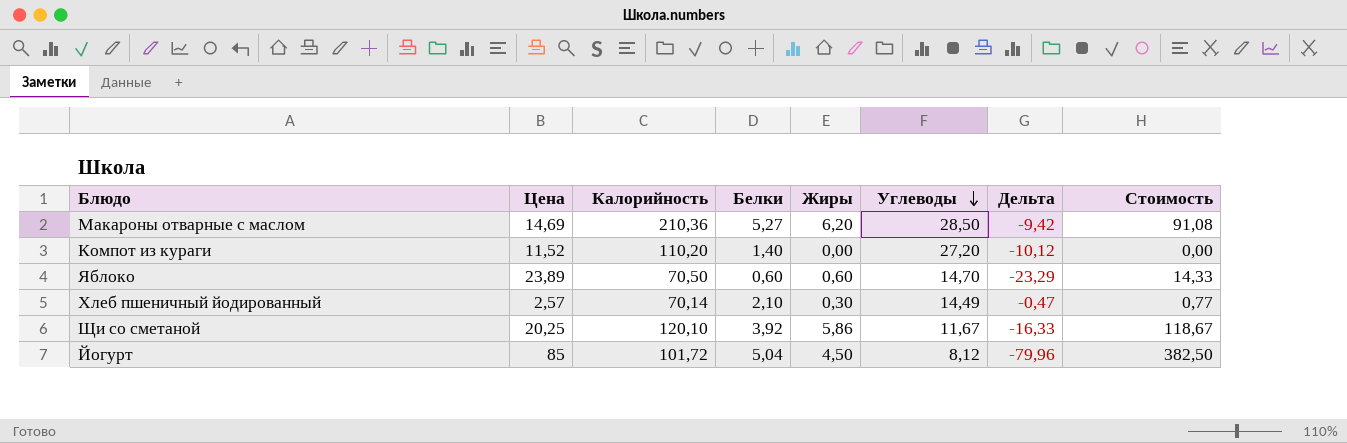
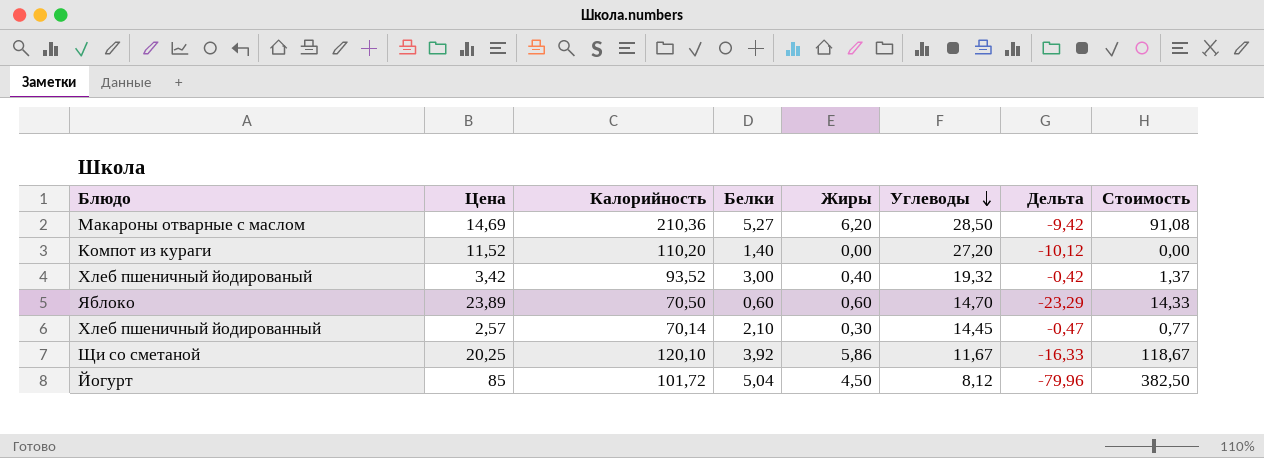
row Хлеб пшеничный йодированый: none -> 3,42 | 93,52 | 3,00 | 0,40 | 19,32 | -0,42 | 1,37
Хлеб пшеничный йодированный | Углеводы: 14,49 -> 14,45

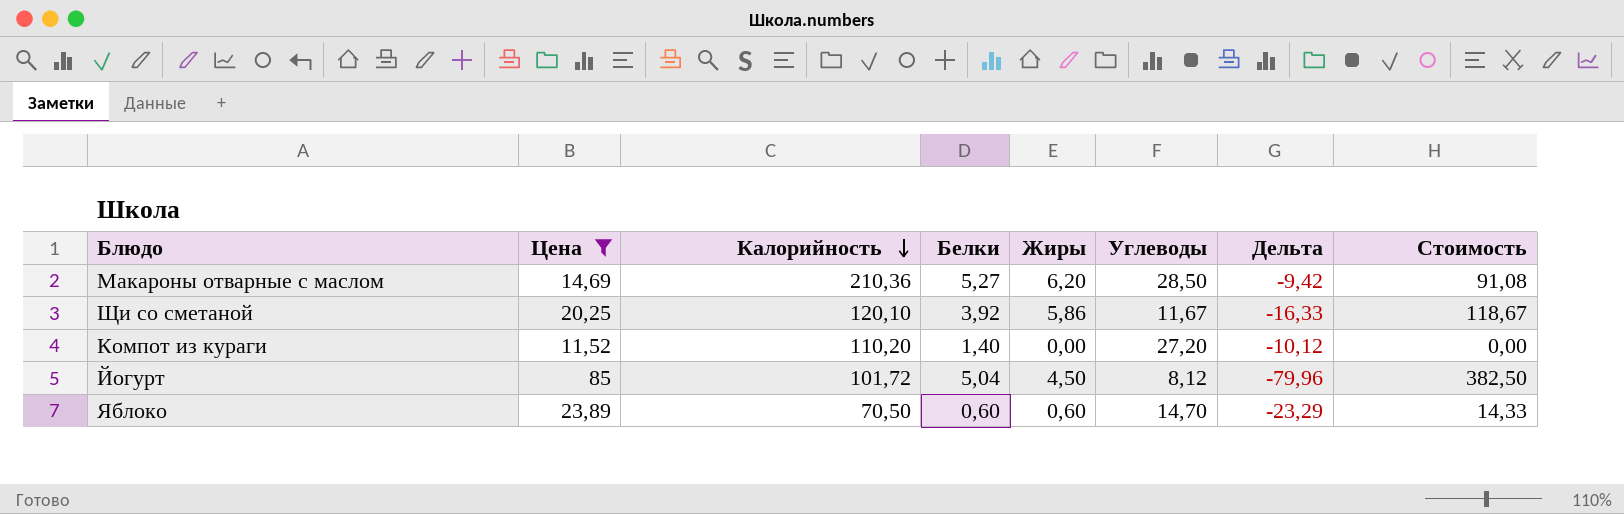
filter: none -> Цена >= 11,52
row order: Углеводы descending -> Калорийность descending

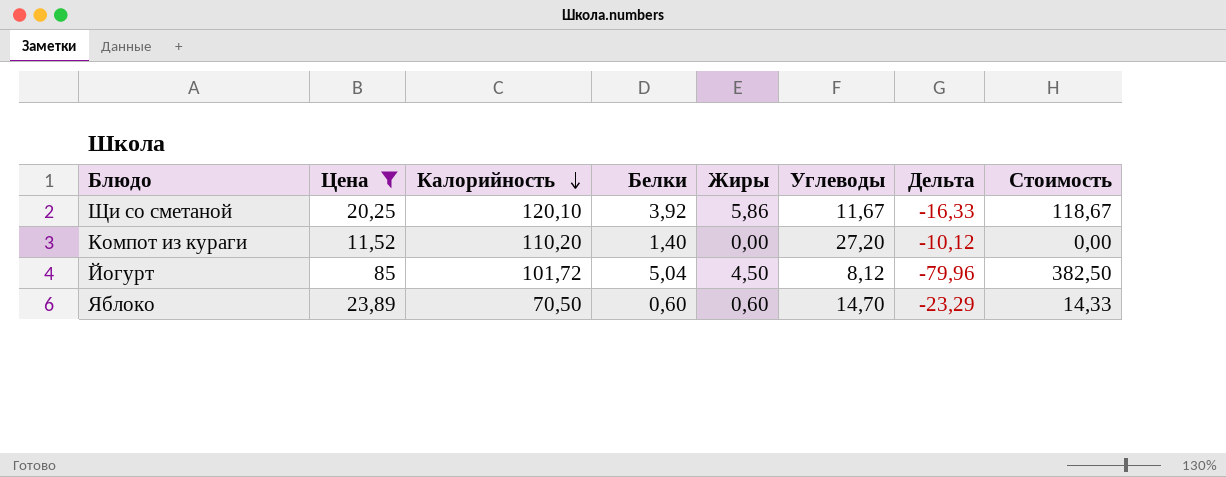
row Макароны отварные с маслом: 14,69 | 210,36 | 5,27 | 6,20 | 28,50 | -9,42 | 91,08 -> none

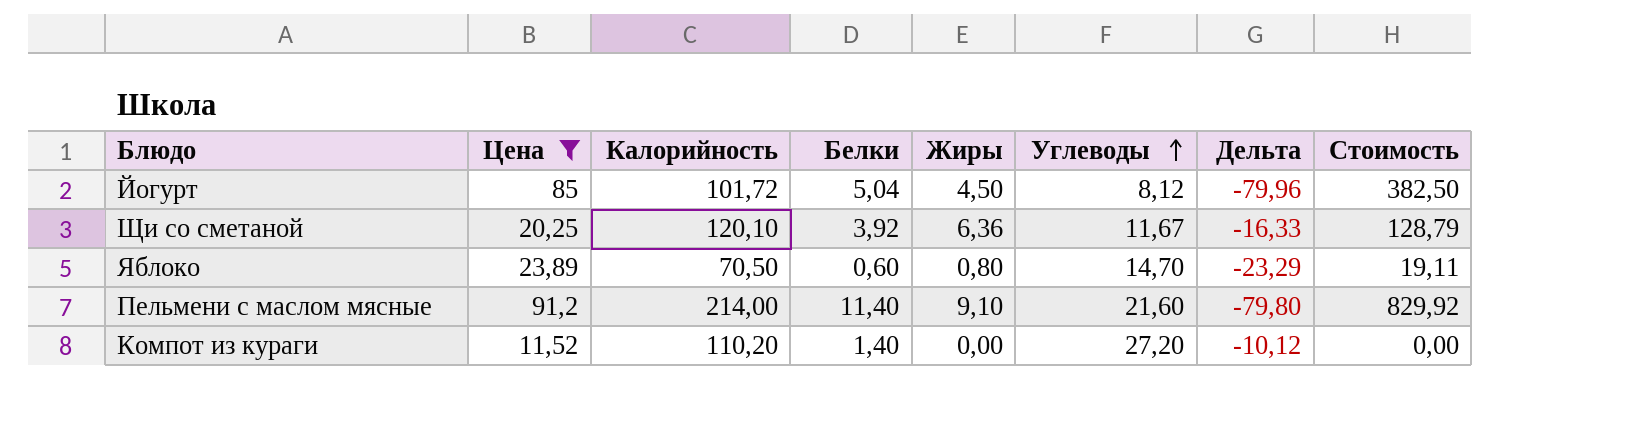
row order: Калорийность descending -> Углеводы ascending
Щи со сметаной | Жиры: 5,86 -> 6,36
Щи со сметаной | Стоимость: 118,67 -> 128,79
Яблоко | Жиры: 0,60 -> 0,80
Яблоко | Стоимость: 14,33 -> 19,11
row Пельмени с маслом мясные: none -> 91,2 | 214,00 | 11,40 | 9,10 | 21,60 | -79,80 | 829,92

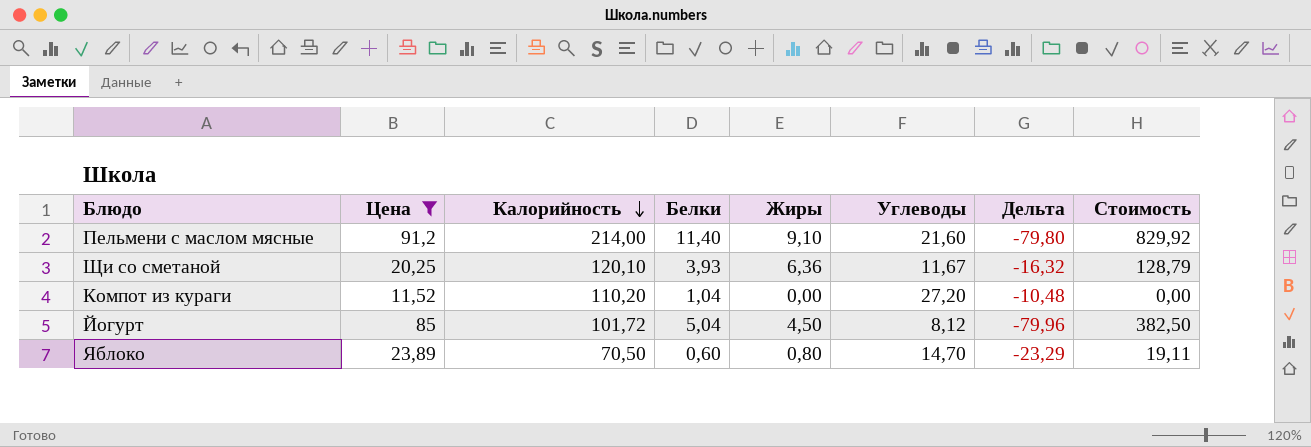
row order: Углеводы ascending -> Калорийность descending
Щи со сметаной | Белки: 3,92 -> 3,93
Щи со сметаной | Дельта: -16,33 -> -16,32
Компот из кураги | Белки: 1,40 -> 1,04
Компот из кураги | Дельта: -10,12 -> -10,48

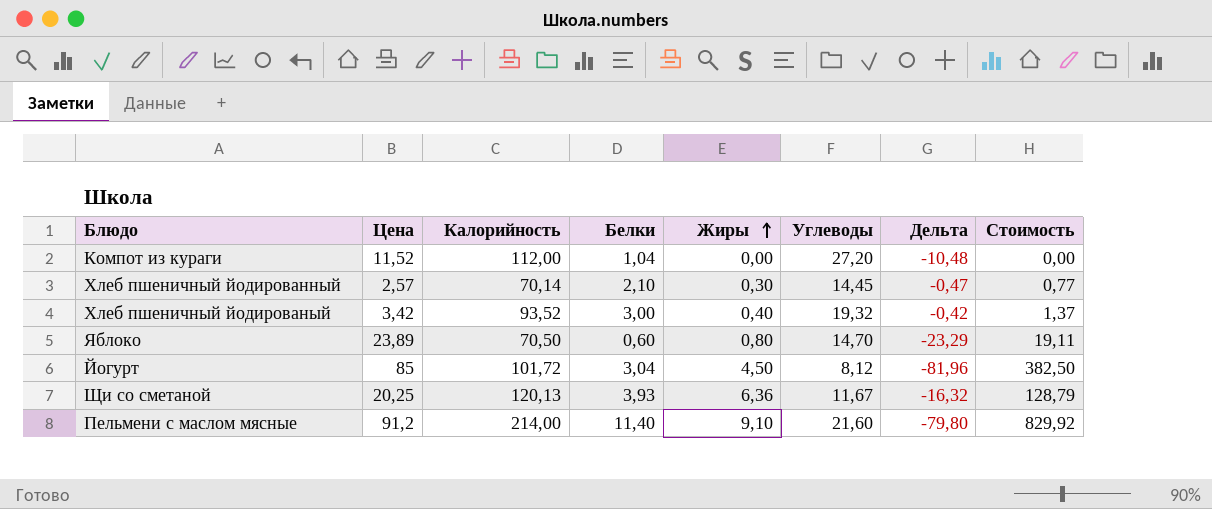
filter: Цена >= 11,52 -> none
row order: Калорийность descending -> Жиры ascending
Компот из кураги | Калорийность: 110,20 -> 112,00
Йогурт | Белки: 5,04 -> 3,04
Йогурт | Дельта: -79,96 -> -81,96
Щи со сметаной | Калорийность: 120,10 -> 120,13

